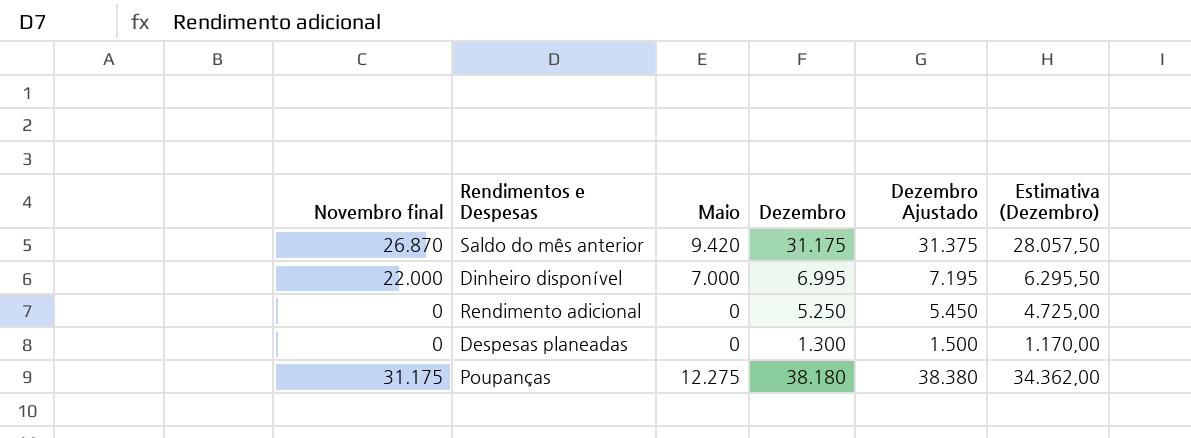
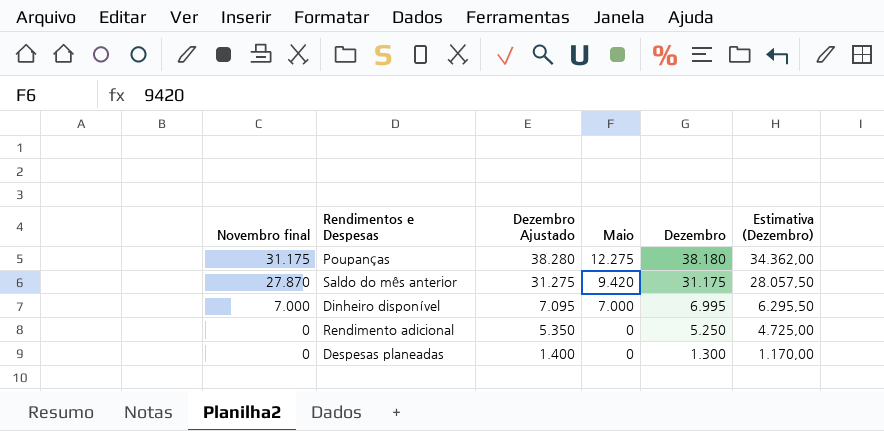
row order: none -> Novembro final descending
column Dezembro Ajustado | formula: [Dezembro] + 200 -> [Dezembro] + 100
column Dezembro Ajustado | position: 5 -> 3
Saldo do mês anterior | Novembro final: 26.870 -> 27.870
Dinheiro disponível | Novembro final: 22.000 -> 7.000

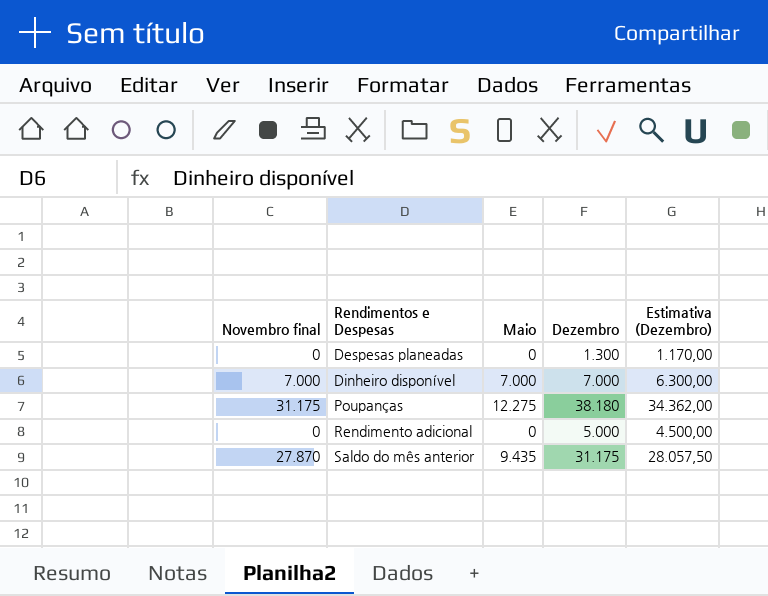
row order: Novembro final descending -> Rendimentos e Despesas ascending
column Dezembro Ajustado | formula: [Dezembro] + 100 -> none
Dinheiro disponível | Dezembro: 6.995 -> 7.000
Dinheiro disponível | Estimativa (Dezembro): 6.295,50 -> 6.300,00
Rendimento adicional | Dezembro: 5.250 -> 5.000
Rendimento adicional | Estimativa (Dezembro): 4.725,00 -> 4.500,00
Saldo do mês anterior | Maio: 9.420 -> 9.435

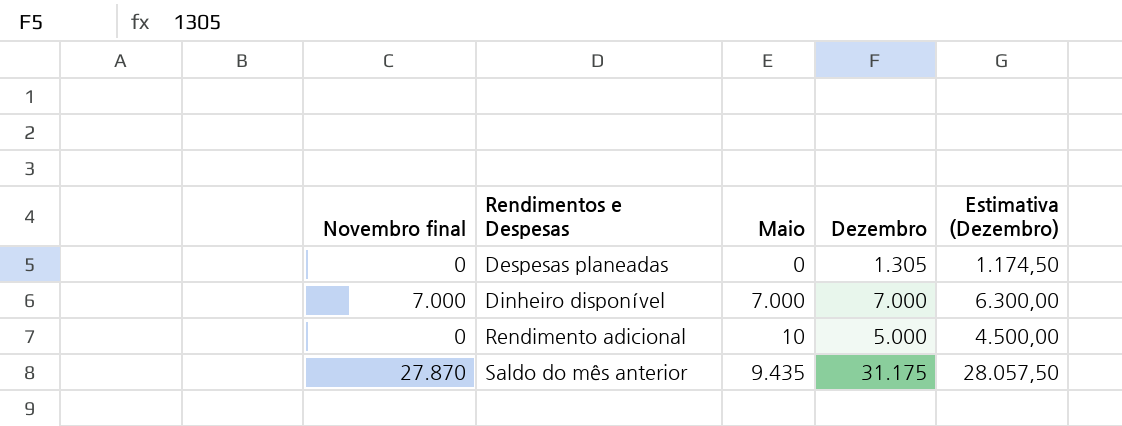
row Poupanças: 31.175 | 12.275 | 38.180 | 34.362,00 -> none
Despesas planeadas | Dezembro: 1.300 -> 1.305
Despesas planeadas | Estimativa (Dezembro): 1.170,00 -> 1.174,50
Rendimento adicional | Maio: 0 -> 10

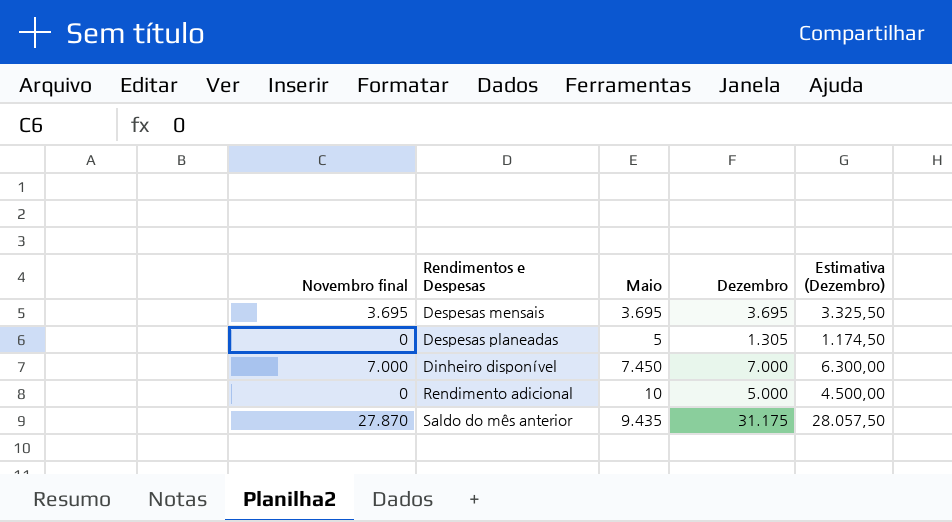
row Despesas mensais: none -> 3.695 | 3.695 | 3.695 | 3.325,50
Despesas planeadas | Maio: 0 -> 5
Dinheiro disponível | Maio: 7.000 -> 7.450

